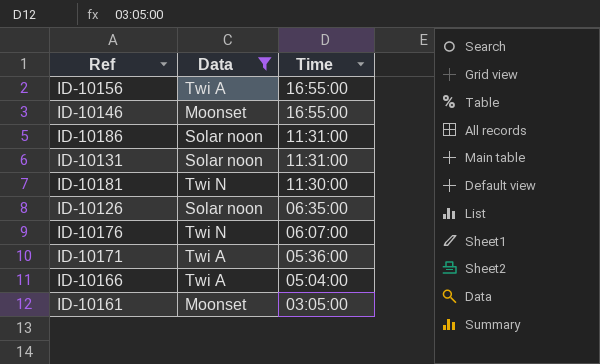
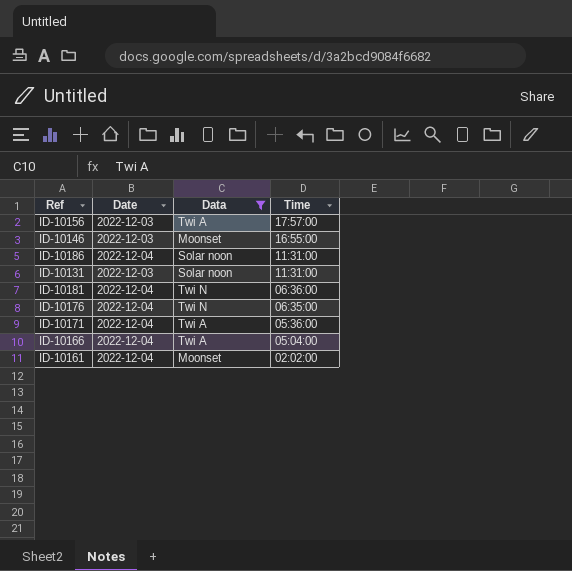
column Date | position: none -> 2
row ID-10126: Solar noon | 06:35:00 -> none
ID-10156 | Time: 16:55:00 -> 17:57:00
ID-10181 | Time: 11:30:00 -> 06:36:00
ID-10176 | Time: 06:07:00 -> 06:35:00
ID-10161 | Time: 03:05:00 -> 02:02:00

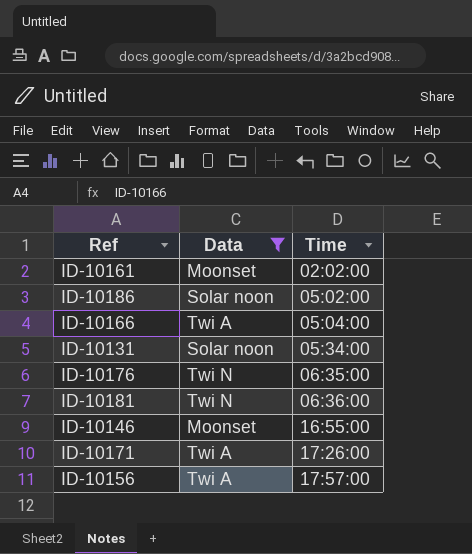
row order: Time descending -> Time ascending
column Date | position: 2 -> none
ID-10186 | Time: 11:31:00 -> 05:02:00
ID-10131 | Time: 11:31:00 -> 05:34:00
ID-10171 | Time: 05:36:00 -> 17:26:00

